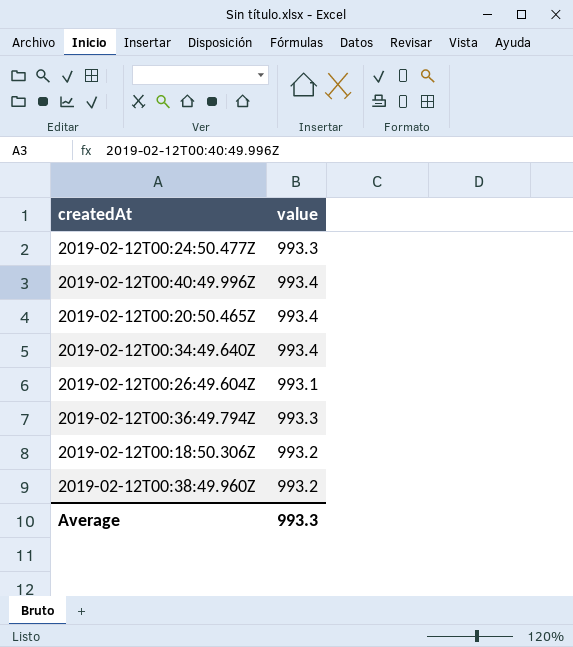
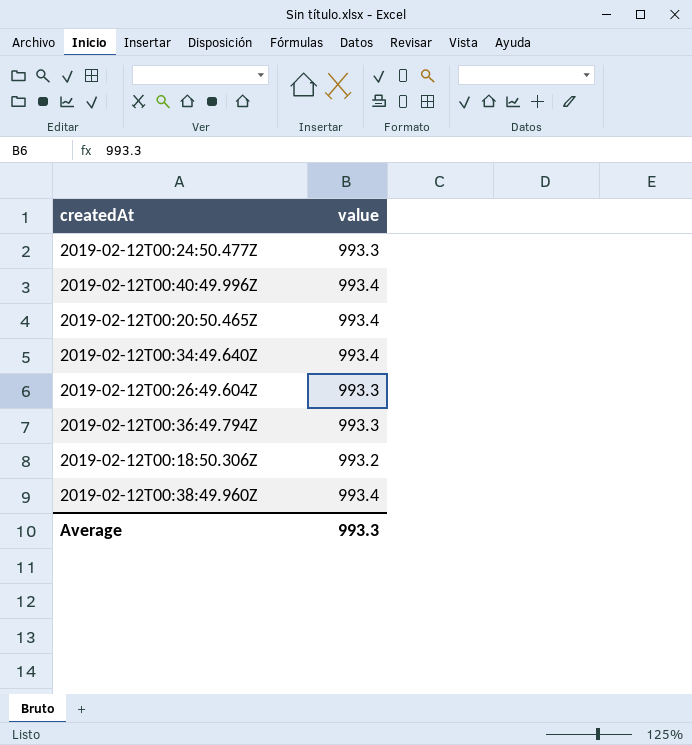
2019-02-12T00:26:49.604Z | value: 993.1 -> 993.3
2019-02-12T00:38:49.960Z | value: 993.2 -> 993.4

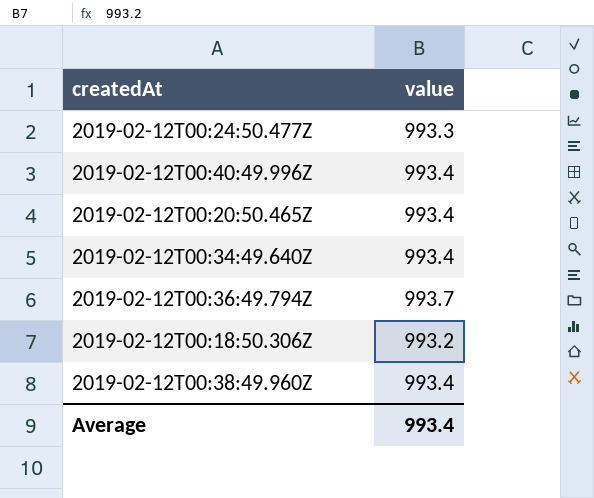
row 2019-02-12T00:26:49.604Z: 993.3 -> none
2019-02-12T00:36:49.794Z | value: 993.3 -> 993.7
Average | value: 993.3 -> 993.4

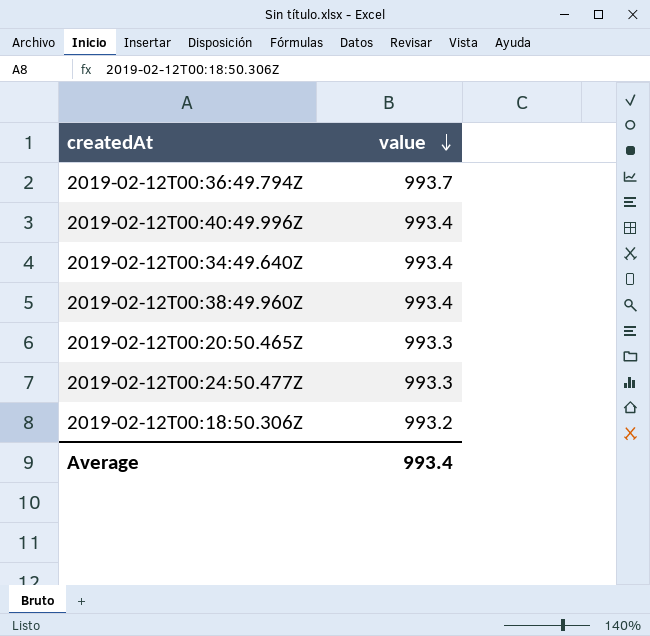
row order: none -> value descending
2019-02-12T00:20:50.465Z | value: 993.4 -> 993.3

